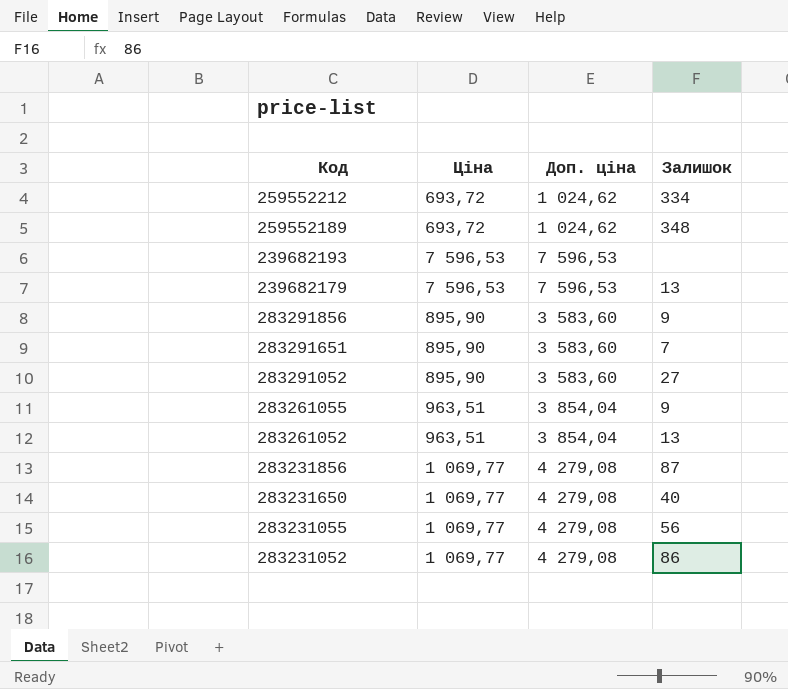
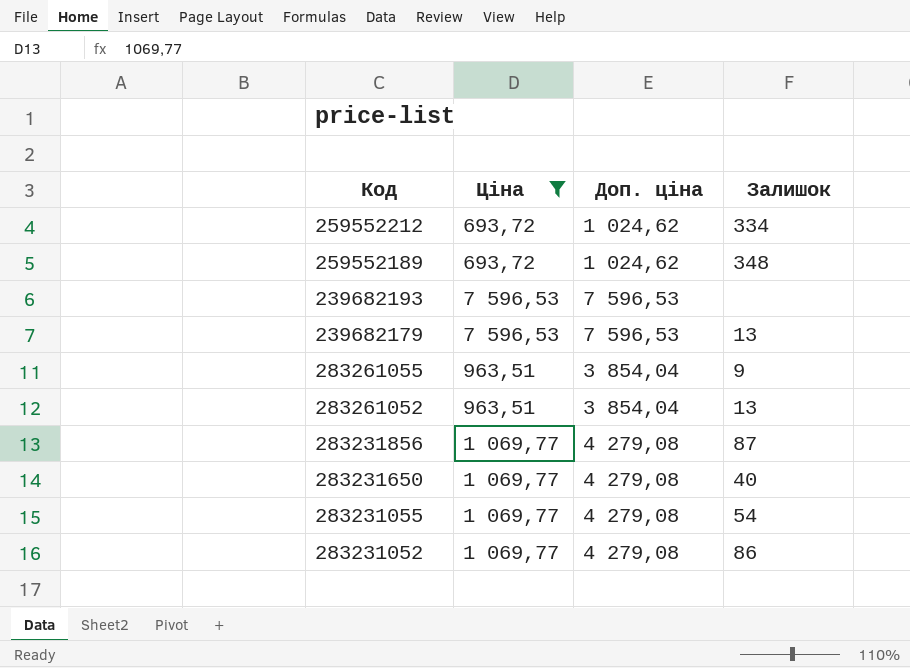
filter: none -> Ціна != 895,90
283231055 | Залишок: 56 -> 54

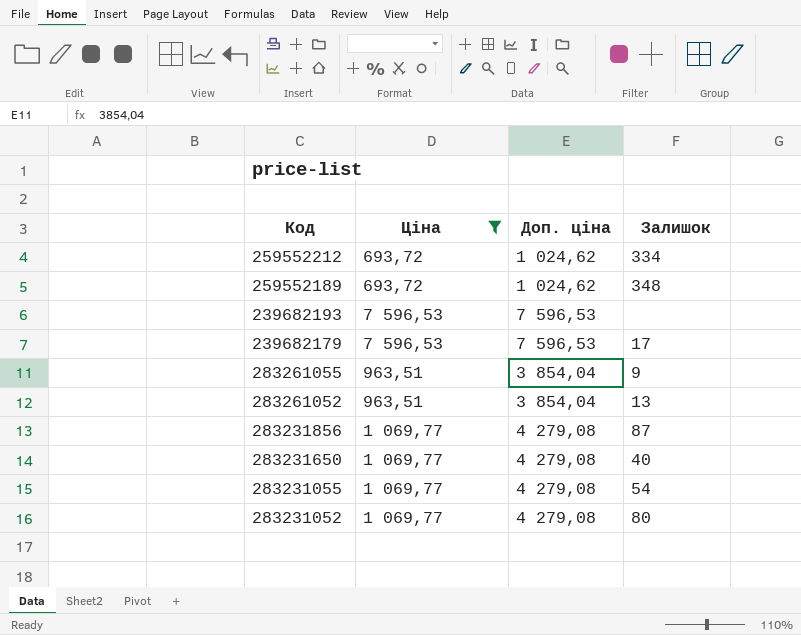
239682179 | Залишок: 13 -> 17
283231052 | Залишок: 86 -> 80

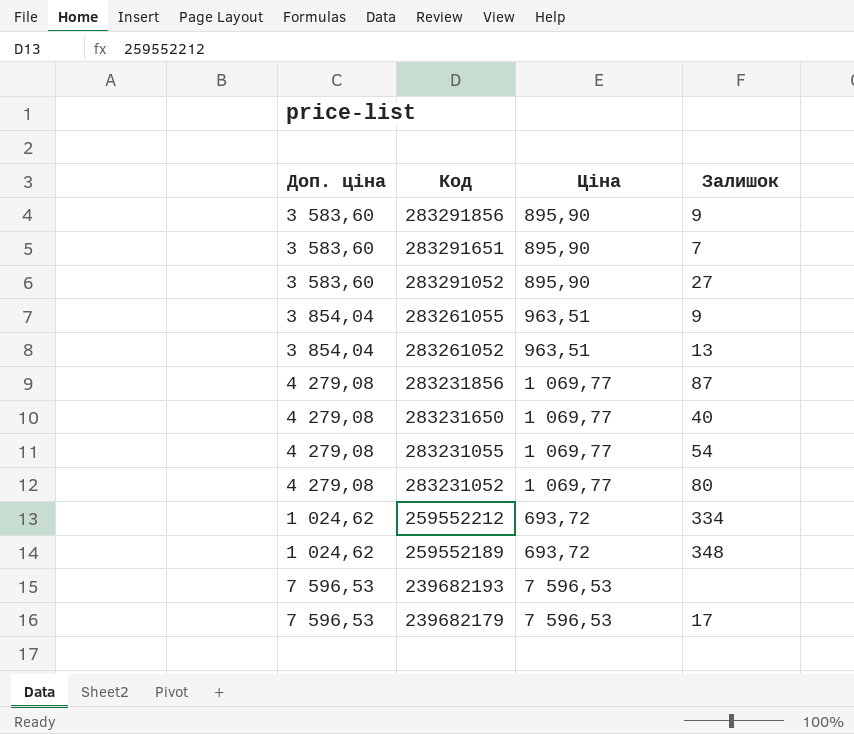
filter: Ціна != 895,90 -> none
row order: none -> Код descending
column Доп. ціна | position: 3 -> 1

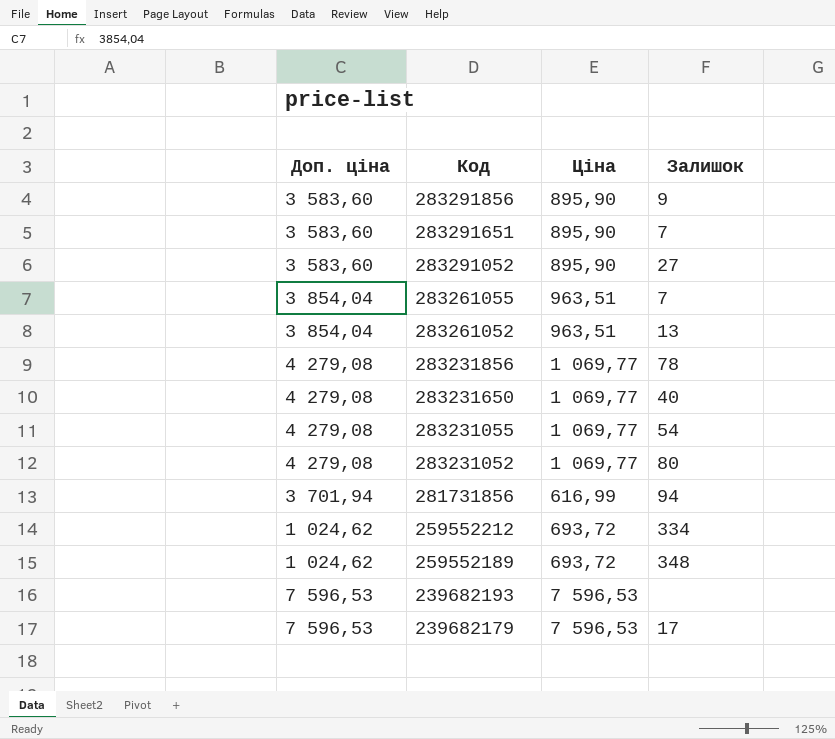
283261055 | Залишок: 9 -> 7
283231856 | Залишок: 87 -> 78
row 281731856: none -> 3 701,94 | 616,99 | 94

